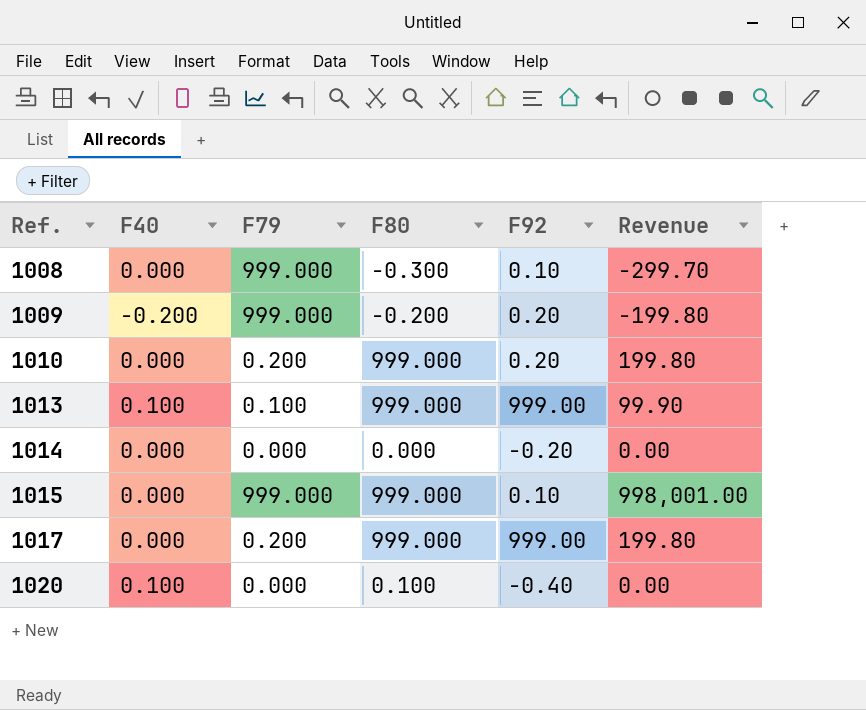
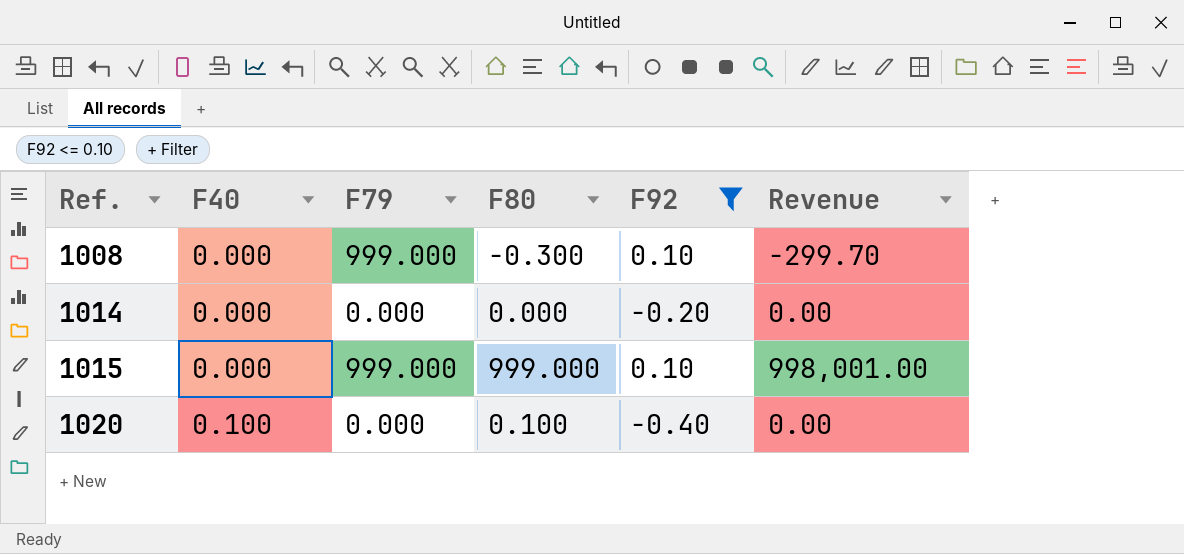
filter: none -> F92 <= 0.10

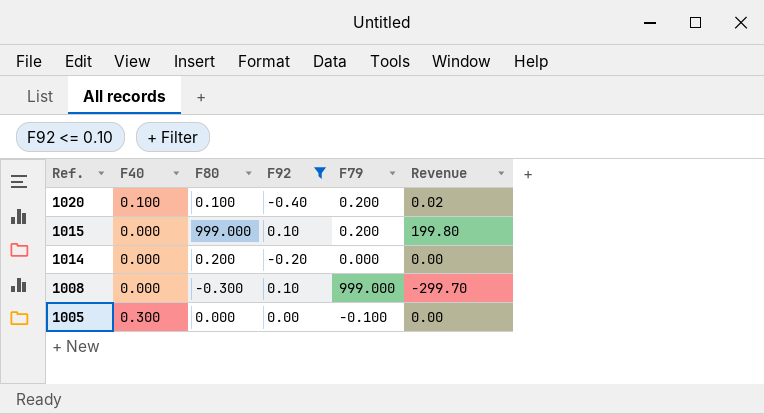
row order: Ref. ascending -> Ref. descending
column F79 | position: 3 -> 5
1020 | F79: 0.000 -> 0.200
1020 | Revenue: 0.00 -> 0.02
1015 | F79: 999.000 -> 0.200
1015 | Revenue: 998,001.00 -> 199.80
1014 | F80: 0.000 -> 0.200
row 1005: none -> 0.300 | 0.000 | 0.00 | -0.100 | 0.00

